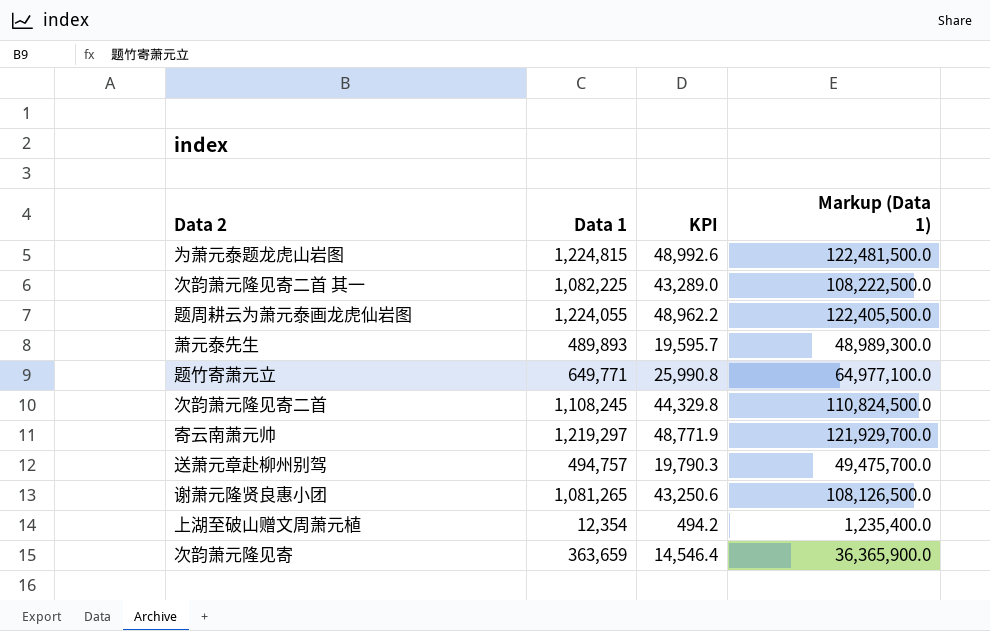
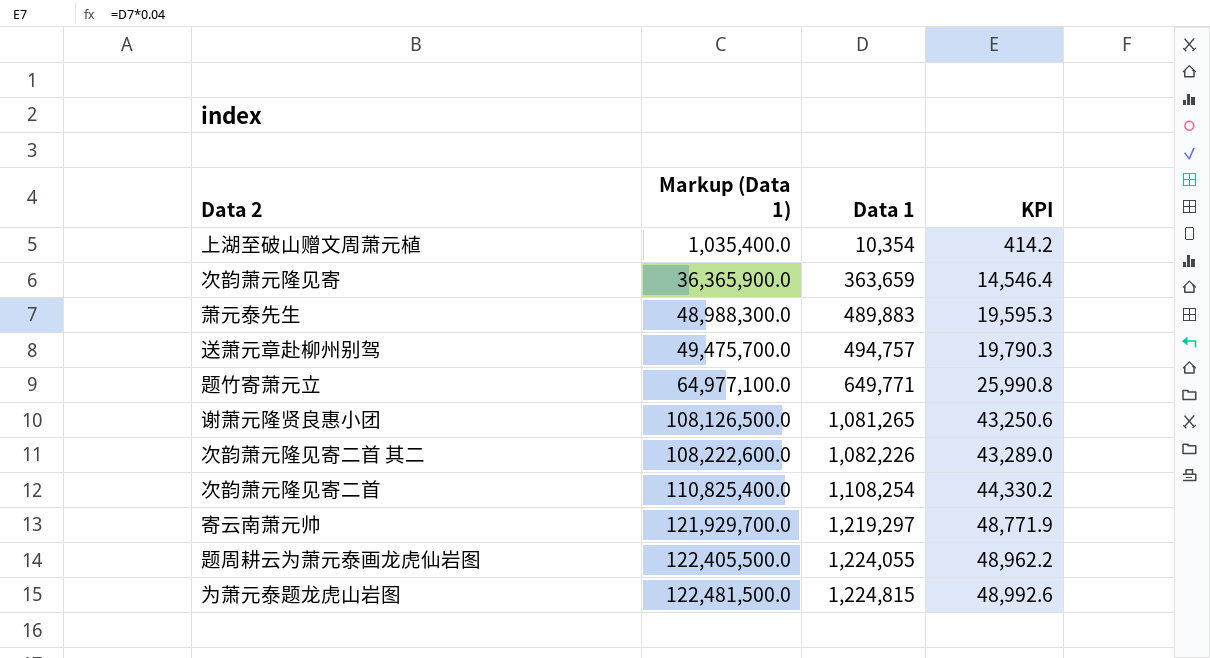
row order: none -> Markup (Data 1) ascending
column Markup (Data 1) | position: 4 -> 2
row 次韵萧元隆见寄二首 其一: 1,082,225 | 43,289.0 | 108,222,500.0 -> none
上湖至破山赠文周萧元植 | Markup (Data 1): 1,235,400.0 -> 1,035,400.0
上湖至破山赠文周萧元植 | Data 1: 12,354 -> 10,354
上湖至破山赠文周萧元植 | KPI: 494.2 -> 414.2
萧元泰先生 | Markup (Data 1): 48,989,300.0 -> 48,988,300.0
萧元泰先生 | Data 1: 489,893 -> 489,883
萧元泰先生 | KPI: 19,595.7 -> 19,595.3
row 次韵萧元隆见寄二首 其二: none -> 108,222,600.0 | 1,082,226 | 43,289.0
次韵萧元隆见寄二首 | Markup (Data 1): 110,824,500.0 -> 110,825,400.0
次韵萧元隆见寄二首 | Data 1: 1,108,245 -> 1,108,254
次韵萧元隆见寄二首 | KPI: 44,329.8 -> 44,330.2

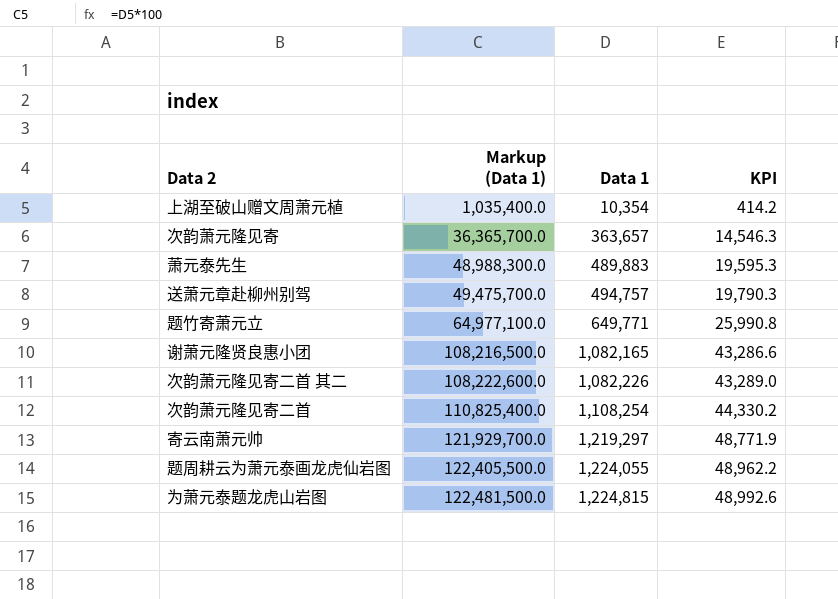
次韵萧元隆见寄 | Markup (Data 1): 36,365,900.0 -> 36,365,700.0
次韵萧元隆见寄 | Data 1: 363,659 -> 363,657
次韵萧元隆见寄 | KPI: 14,546.4 -> 14,546.3
谢萧元隆贤良惠小团 | Markup (Data 1): 108,126,500.0 -> 108,216,500.0
谢萧元隆贤良惠小团 | Data 1: 1,081,265 -> 1,082,165
谢萧元隆贤良惠小团 | KPI: 43,250.6 -> 43,286.6

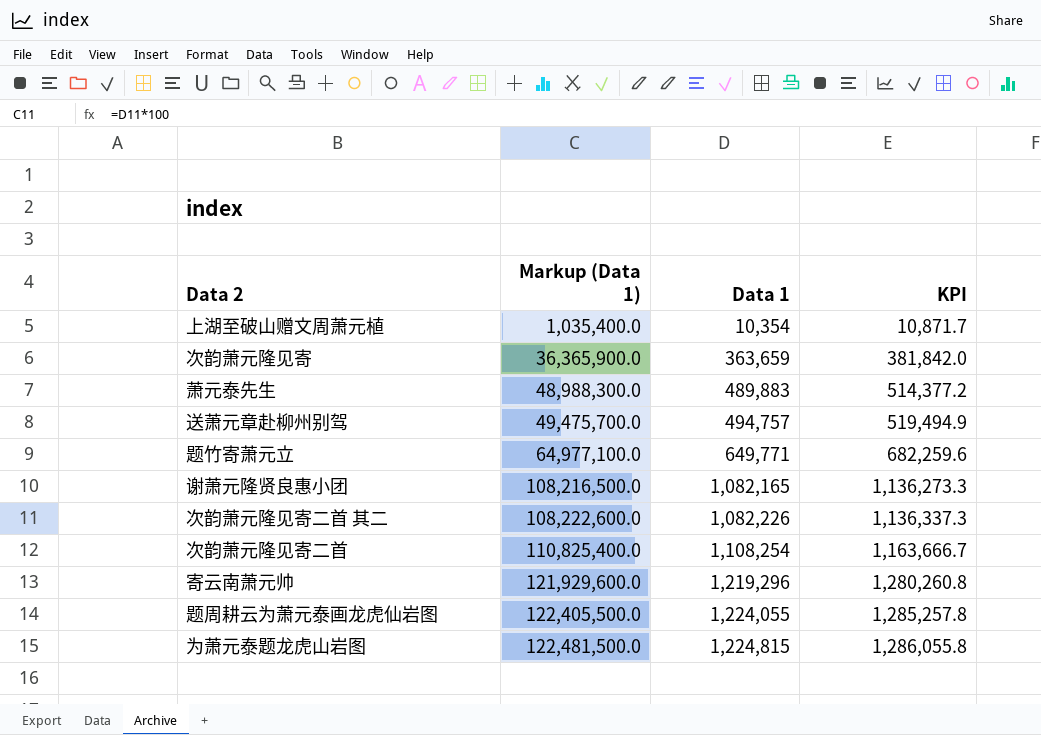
column KPI | formula: [Data 1] * 0.04 -> [Data 1] * 1.05
次韵萧元隆见寄 | Markup (Data 1): 36,365,700.0 -> 36,365,900.0
次韵萧元隆见寄 | Data 1: 363,657 -> 363,659
寄云南萧元帅 | Markup (Data 1): 121,929,700.0 -> 121,929,600.0
寄云南萧元帅 | Data 1: 1,219,297 -> 1,219,296

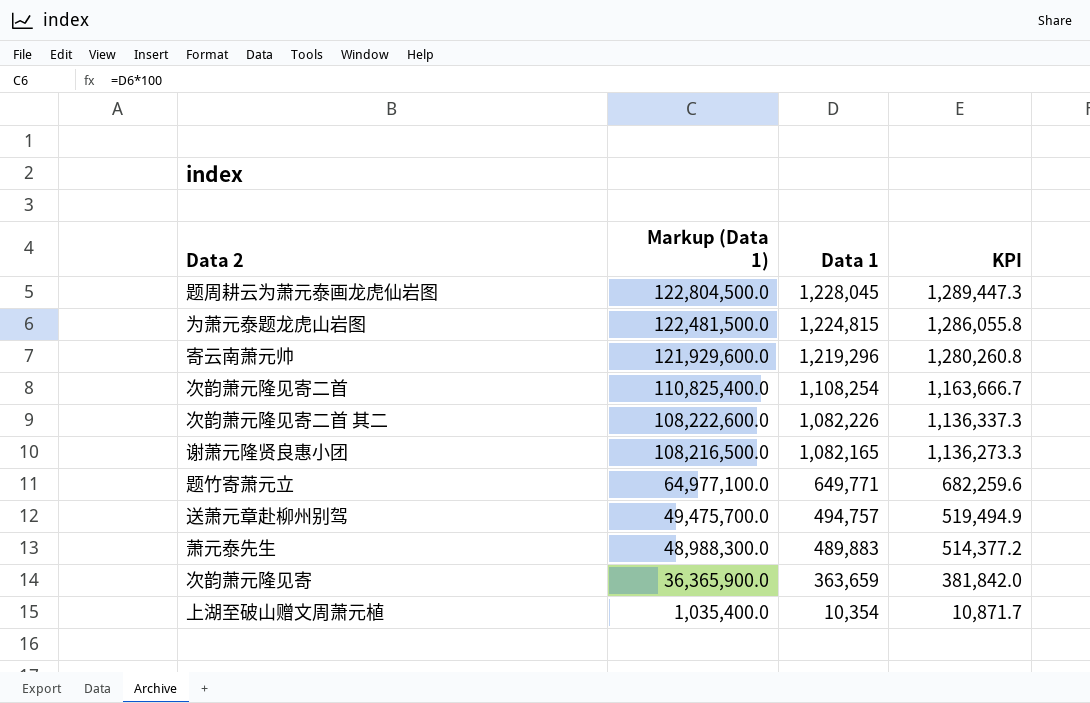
row order: Markup (Data 1) ascending -> Markup (Data 1) descending
题周耕云为萧元泰画龙虎仙岩图 | Markup (Data 1): 122,405,500.0 -> 122,804,500.0
题周耕云为萧元泰画龙虎仙岩图 | Data 1: 1,224,055 -> 1,228,045
题周耕云为萧元泰画龙虎仙岩图 | KPI: 1,285,257.8 -> 1,289,447.3

